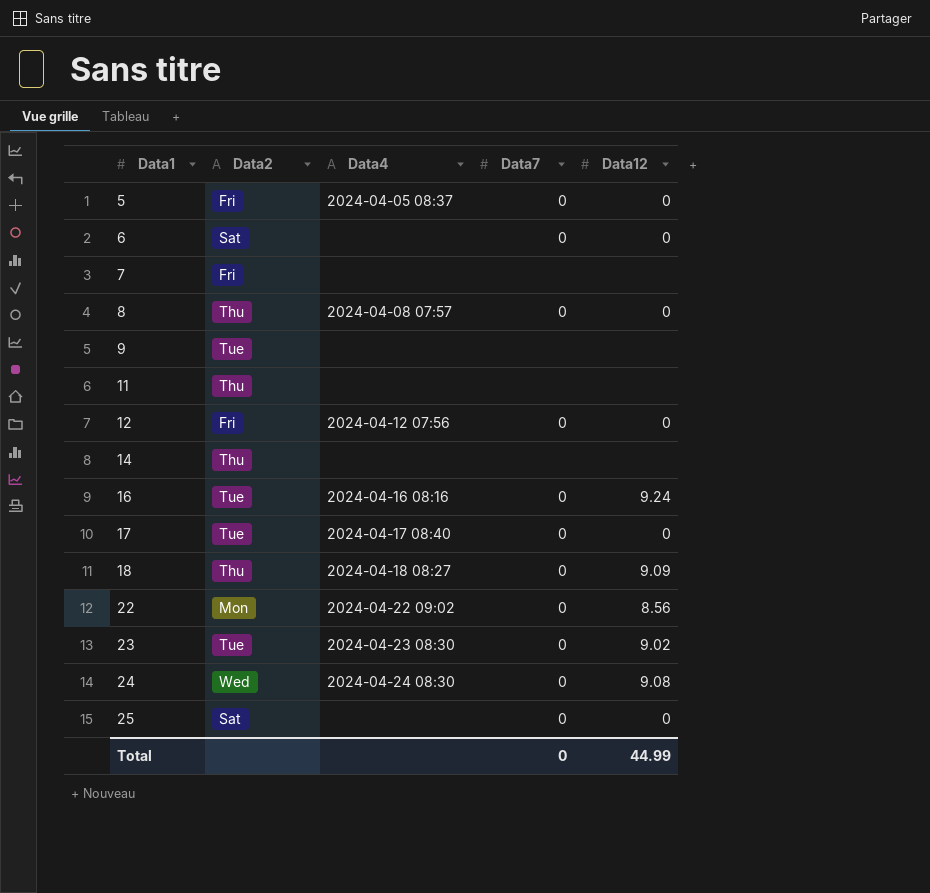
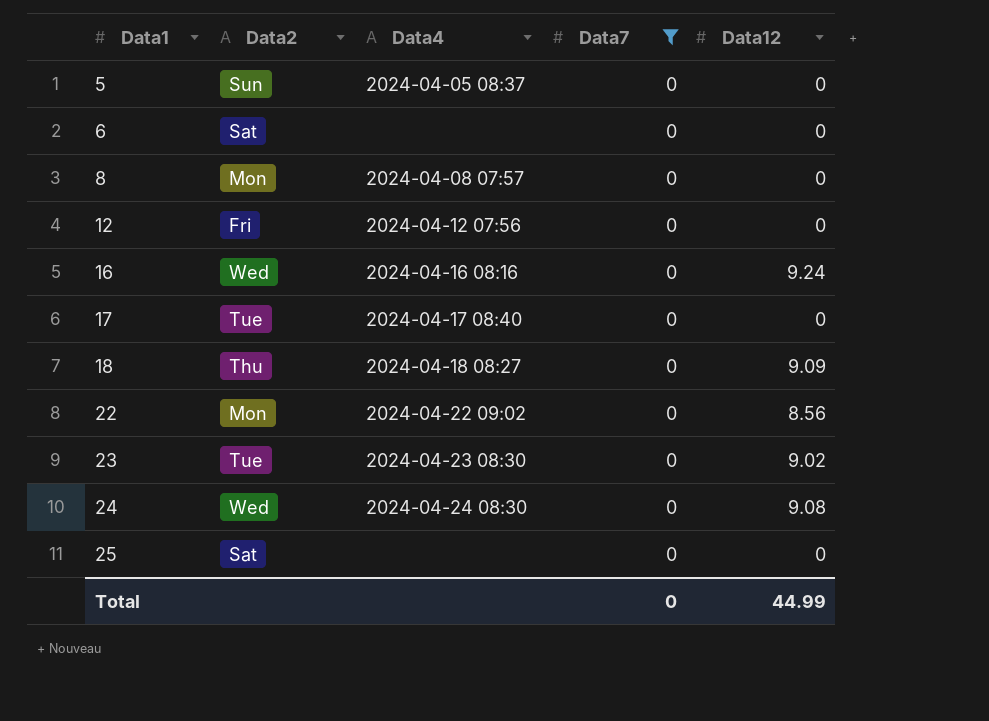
filter: none -> Data7 = 0
5 | Data2: Fri -> Sun
8 | Data2: Thu -> Mon
16 | Data2: Tue -> Wed

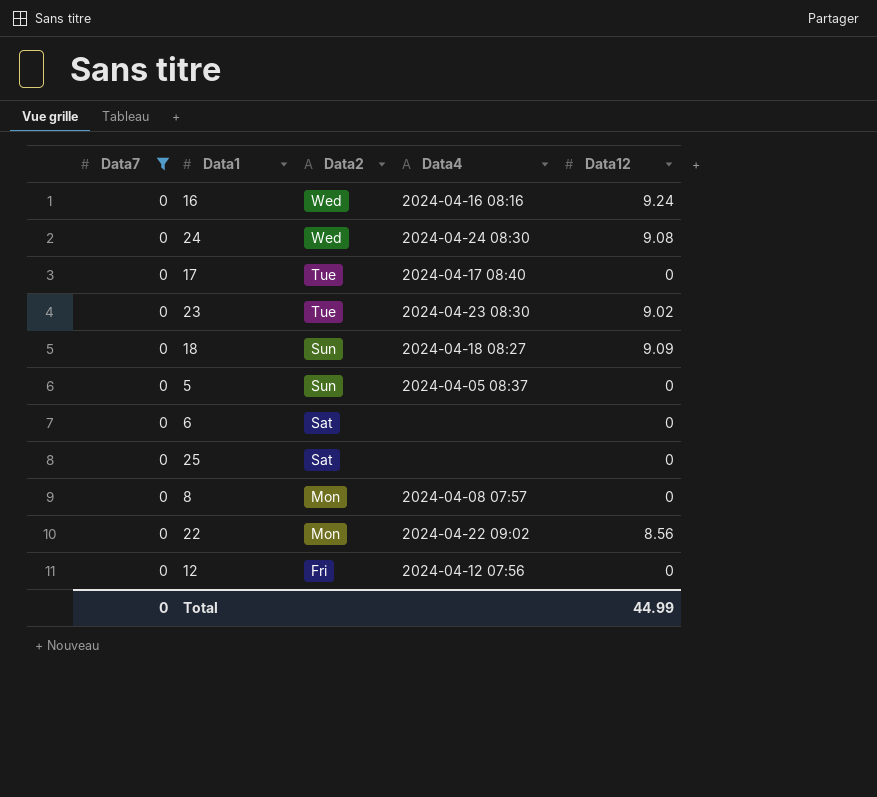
row order: Data1 ascending -> Data2 descending
column Data7 | position: 4 -> 1
18 | Data2: Thu -> Sun

